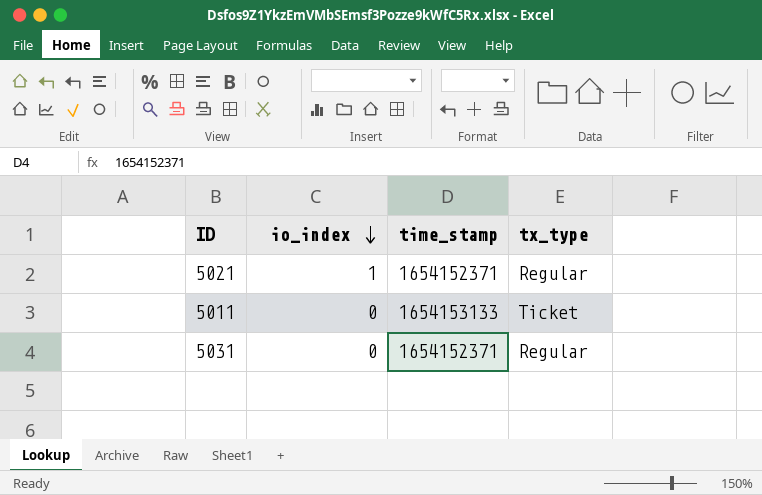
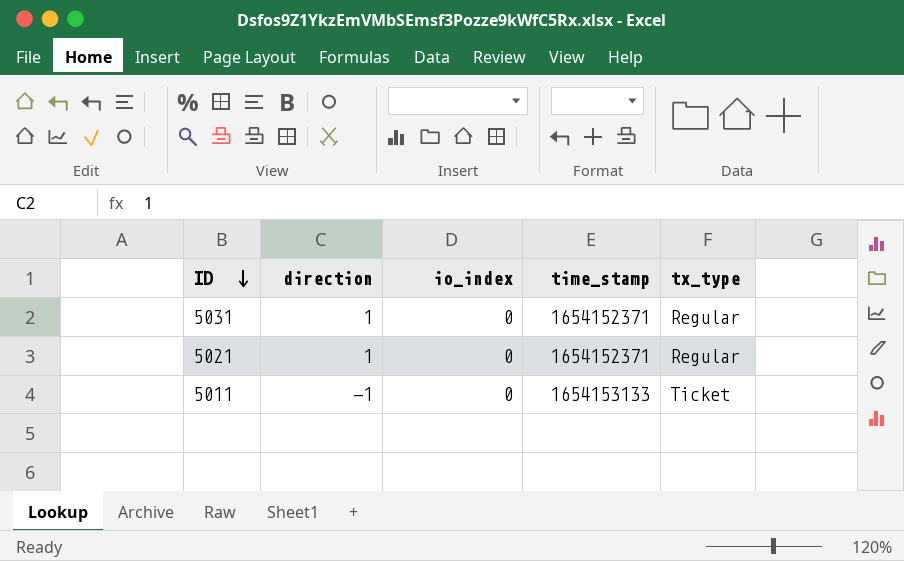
row order: io_index descending -> ID descending
column direction | position: none -> 2
5021 | io_index: 1 -> 0

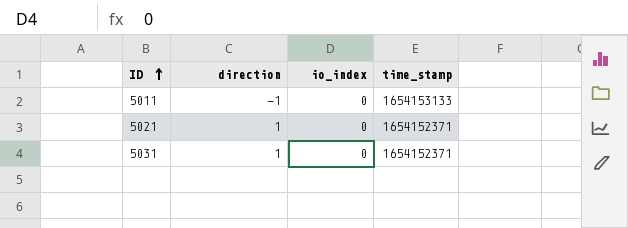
row order: ID descending -> ID ascending
column tx_type | position: 5 -> none

